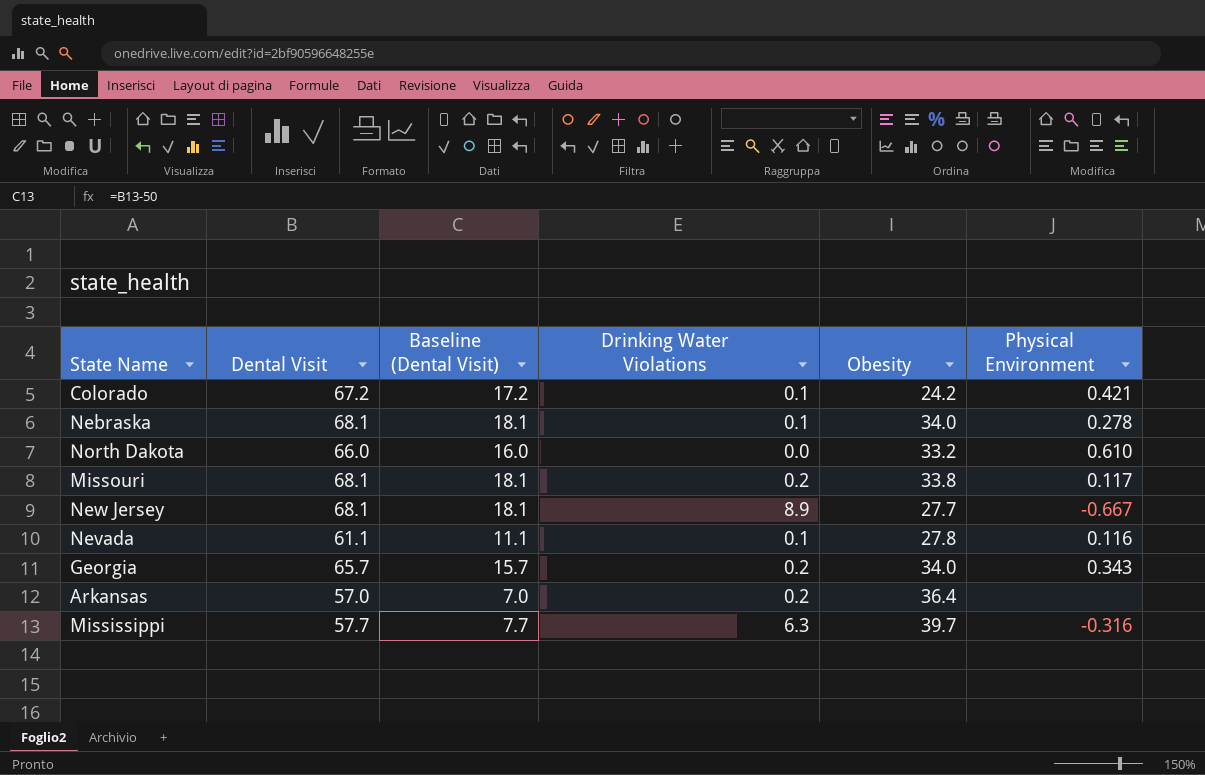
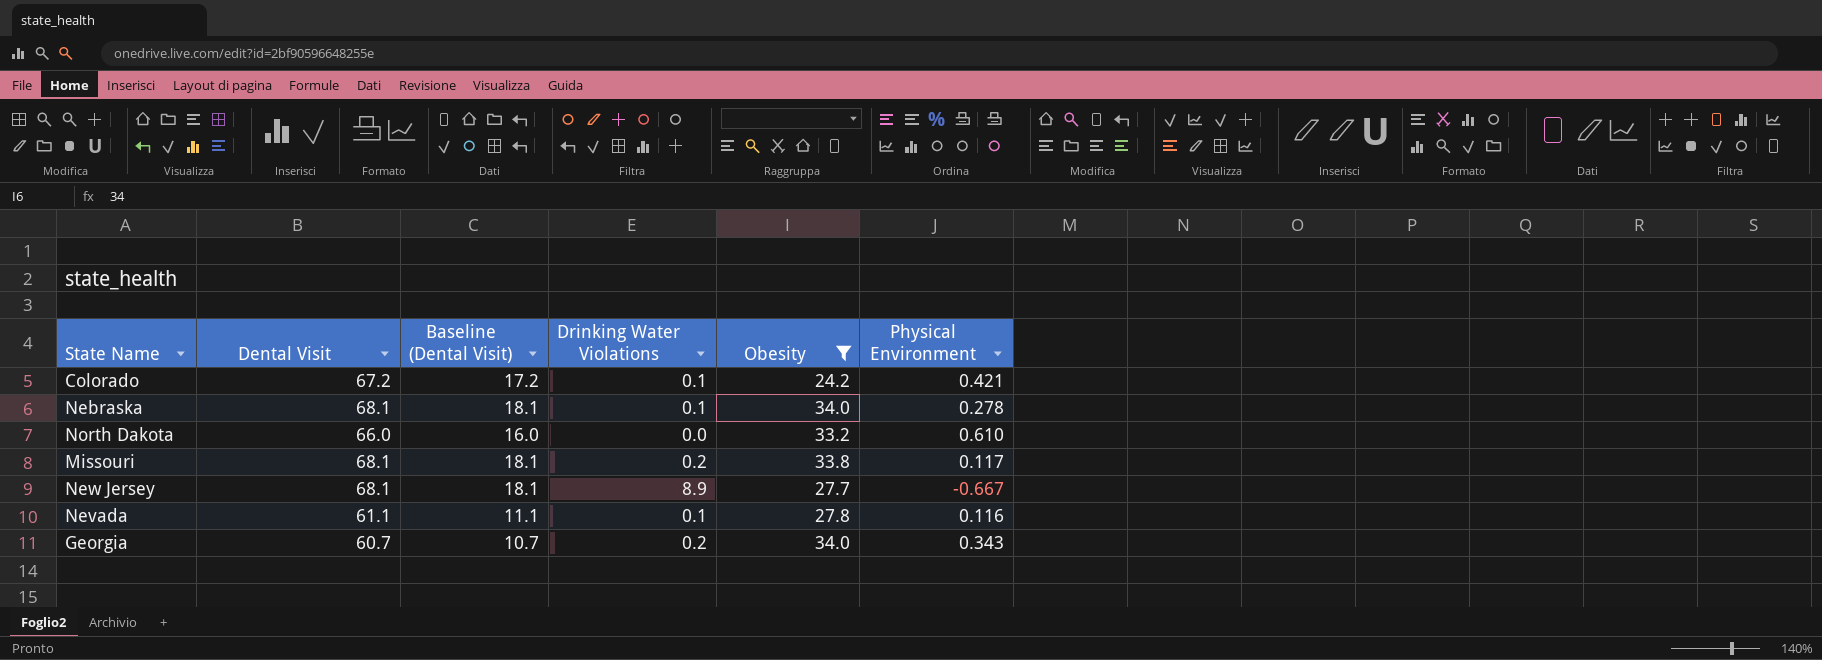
filter: none -> Obesity <= 34.0
Georgia | Dental Visit: 65.7 -> 60.7
Georgia | Baseline (Dental Visit): 15.7 -> 10.7

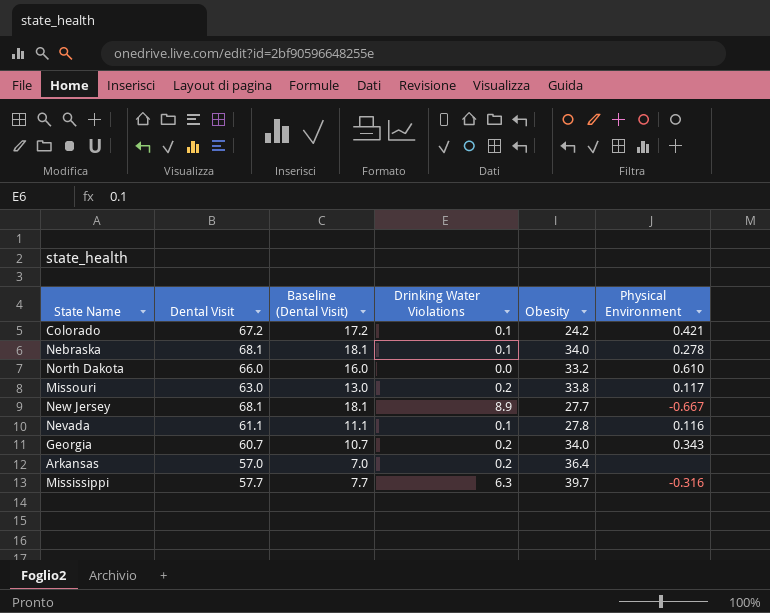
filter: Obesity <= 34.0 -> none
Missouri | Dental Visit: 68.1 -> 63.0
Missouri | Baseline (Dental Visit): 18.1 -> 13.0

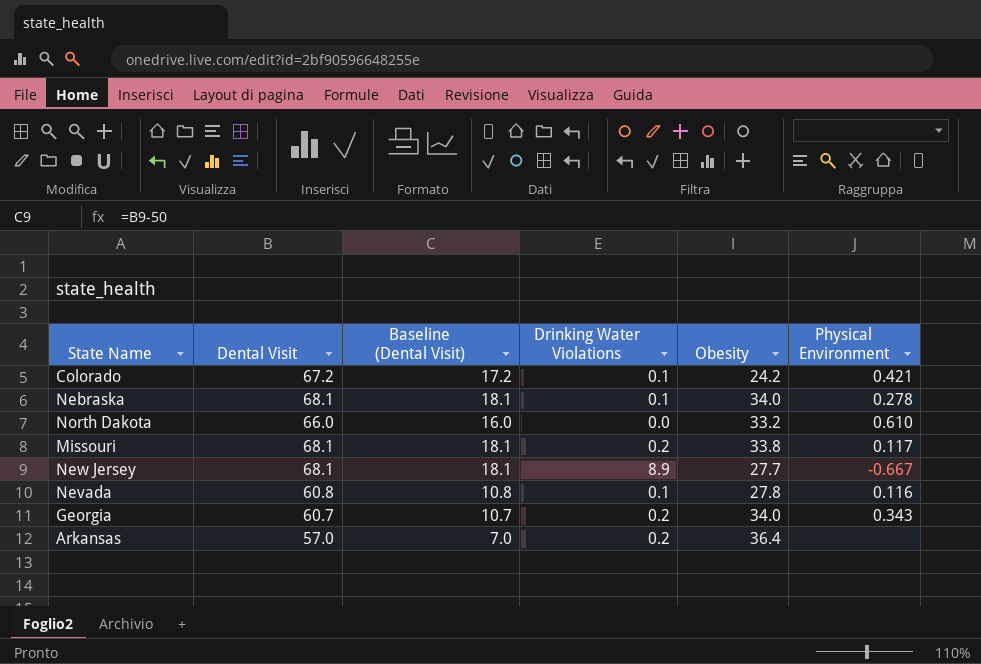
row Mississippi: 57.7 | 7.7 | 6.3 | 39.7 | -0.316 -> none
Missouri | Dental Visit: 63.0 -> 68.1
Missouri | Baseline (Dental Visit): 13.0 -> 18.1
Nevada | Dental Visit: 61.1 -> 60.8
Nevada | Baseline (Dental Visit): 11.1 -> 10.8

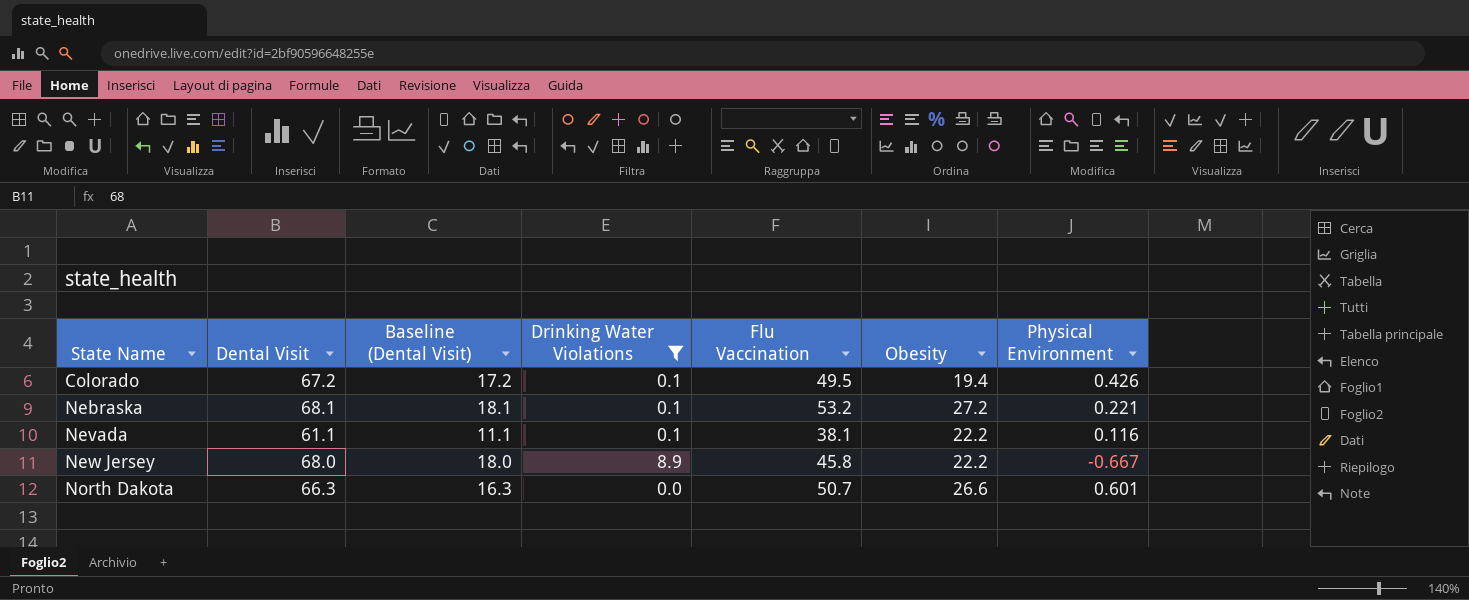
filter: none -> Drinking Water Violations != 0.2
row order: none -> State Name ascending
column Flu Vaccination | position: none -> 5
Colorado | Obesity: 24.2 -> 19.4
Colorado | Physical Environment: 0.421 -> 0.426
Nebraska | Obesity: 34.0 -> 27.2
Nebraska | Physical Environment: 0.278 -> 0.221
Nevada | Dental Visit: 60.8 -> 61.1
Nevada | Baseline (Dental Visit): 10.8 -> 11.1
Nevada | Obesity: 27.8 -> 22.2
New Jersey | Dental Visit: 68.1 -> 68.0
New Jersey | Baseline (Dental Visit): 18.1 -> 18.0
New Jersey | Obesity: 27.7 -> 22.2
North Dakota | Dental Visit: 66.0 -> 66.3
North Dakota | Baseline (Dental Visit): 16.0 -> 16.3
North Dakota | Obesity: 33.2 -> 26.6
North Dakota | Physical Environment: 0.610 -> 0.601

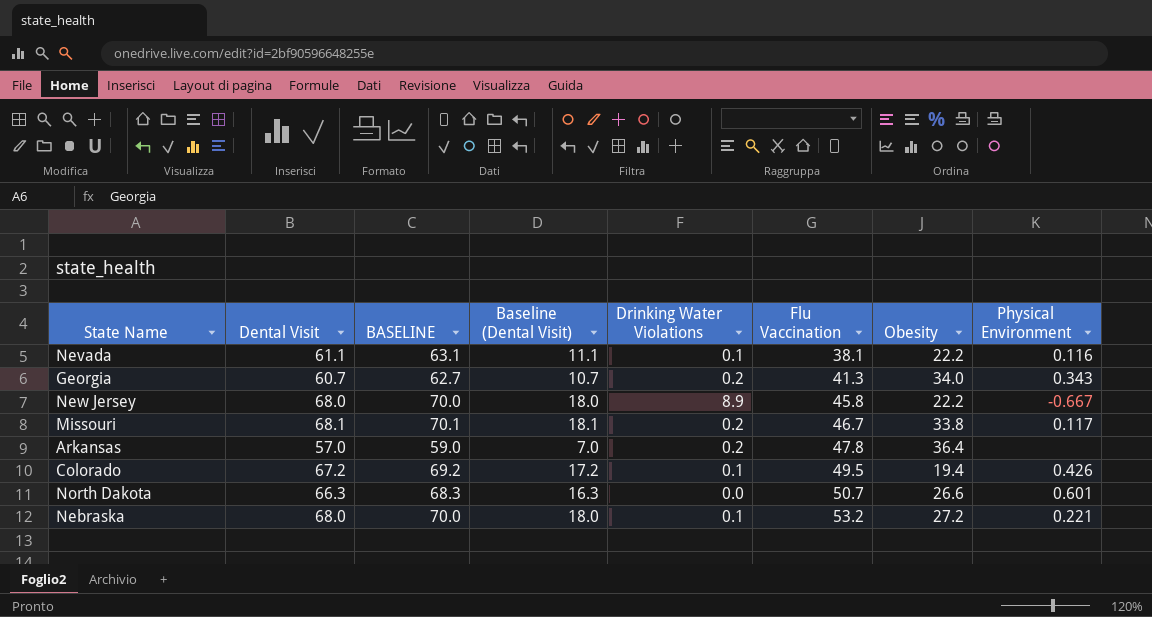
filter: Drinking Water Violations != 0.2 -> none
row order: State Name ascending -> Flu Vaccination ascending
column BASELINE | formula: none -> [Dental Visit] + 2
Nebraska | Dental Visit: 68.1 -> 68.0
Nebraska | Baseline (Dental Visit): 18.1 -> 18.0

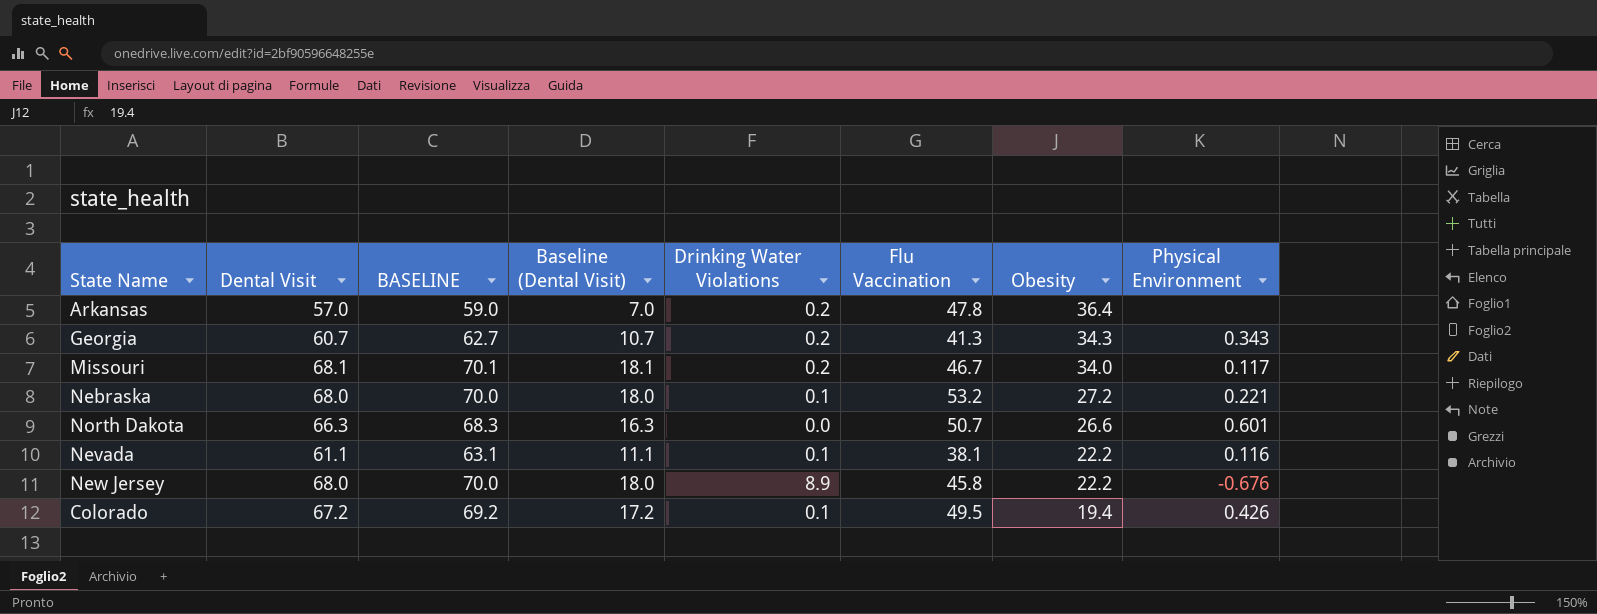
row order: Flu Vaccination ascending -> Obesity descending
Georgia | Obesity: 34.0 -> 34.3
Missouri | Obesity: 33.8 -> 34.0
New Jersey | Physical Environment: -0.667 -> -0.676

